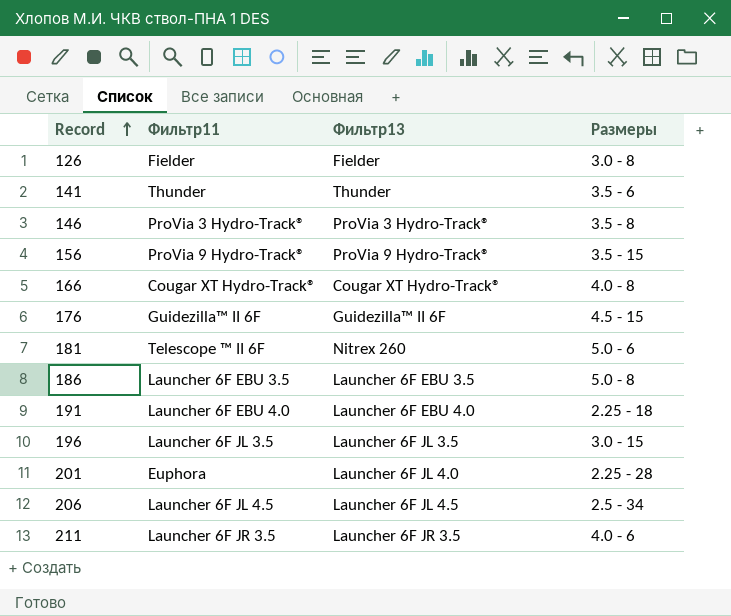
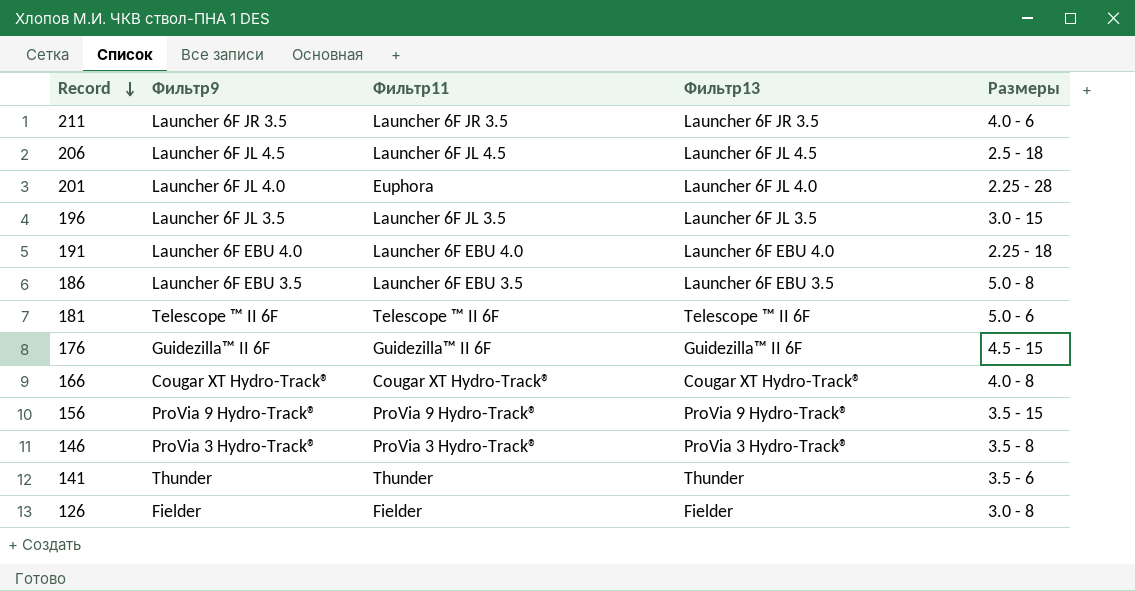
row order: Record ascending -> Record descending
column Фильтр9 | position: none -> 2
206 | Размеры: 2.5 - 34 -> 2.5 - 18
181 | Фильтр13: Nitrex 260 -> Telescope ™ II 6F

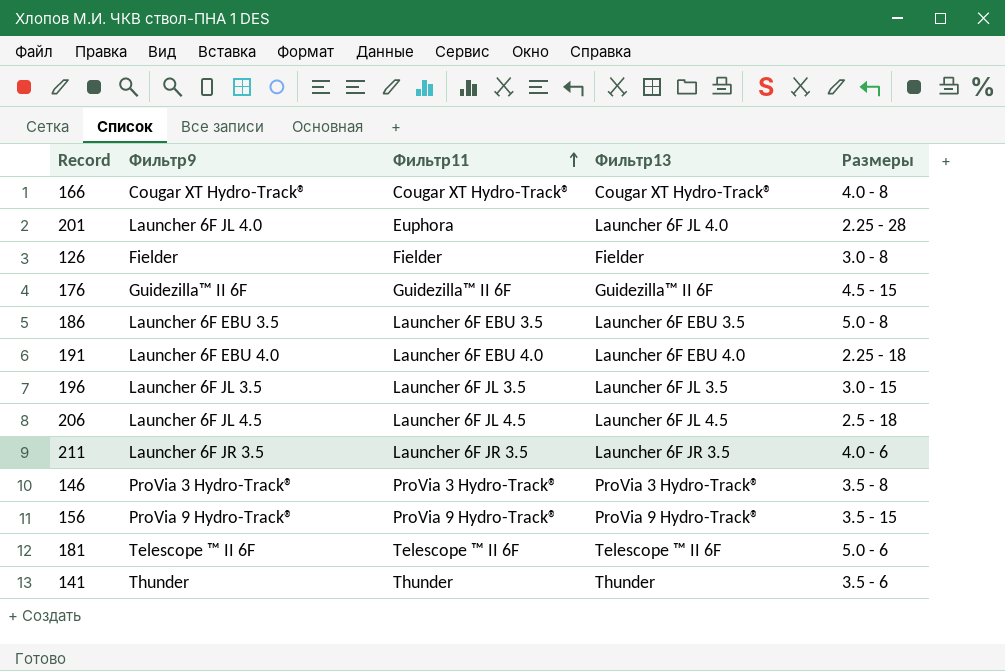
row order: Record descending -> Фильтр11 ascending

